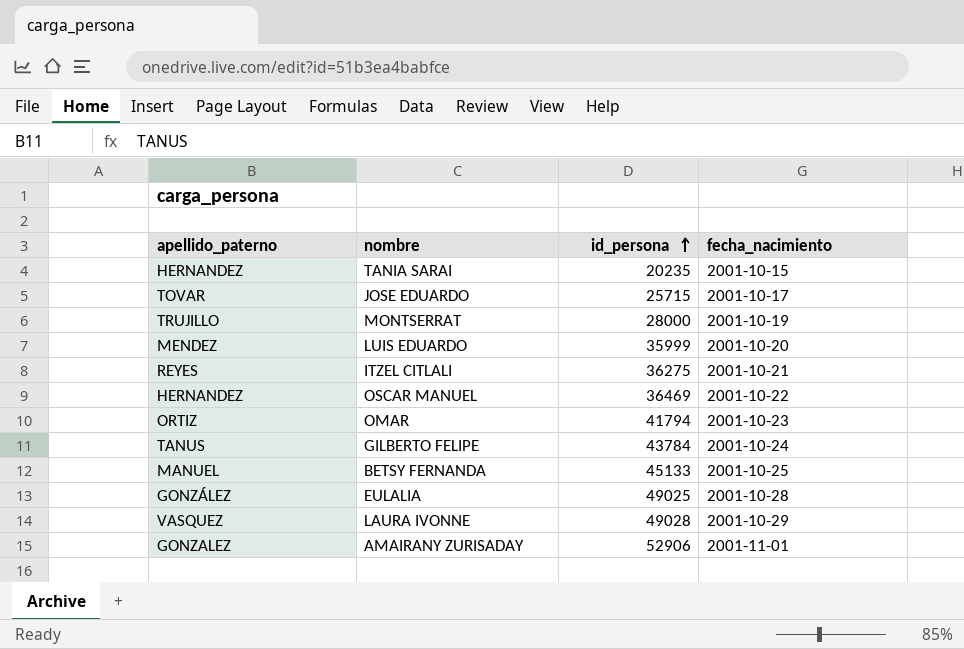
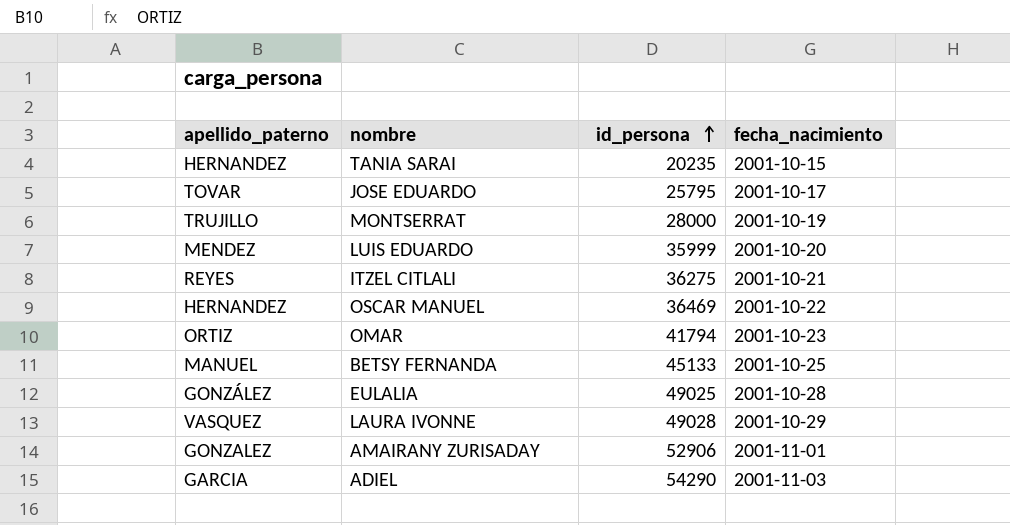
row GILBERTO FELIPE: TANUS | 43784 | 2001-10-24 -> none
JOSE EDUARDO | id_persona: 25715 -> 25795
row ADIEL: none -> GARCIA | 54290 | 2001-11-03

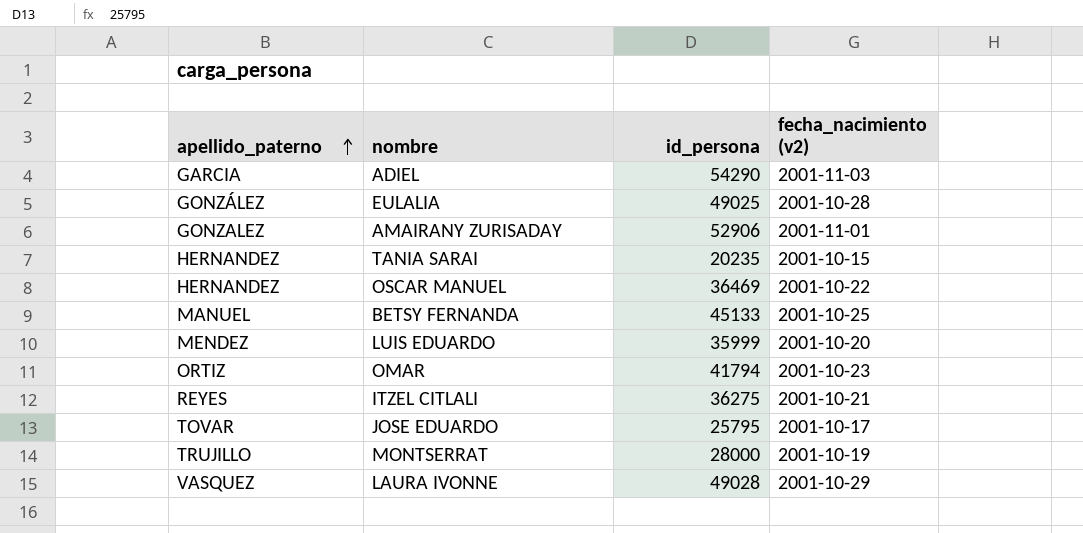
row order: id_persona ascending -> apellido_paterno ascending
column name: fecha_nacimiento -> fecha_nacimiento (v2)

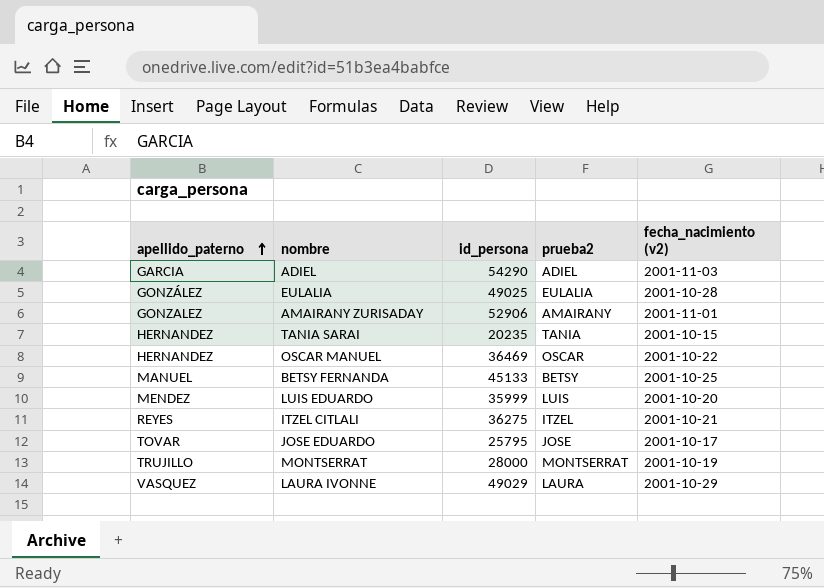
column prueba2 | position: none -> 4
row OMAR: ORTIZ | 41794 | 2001-10-23 -> none
LAURA IVONNE | id_persona: 49028 -> 49029

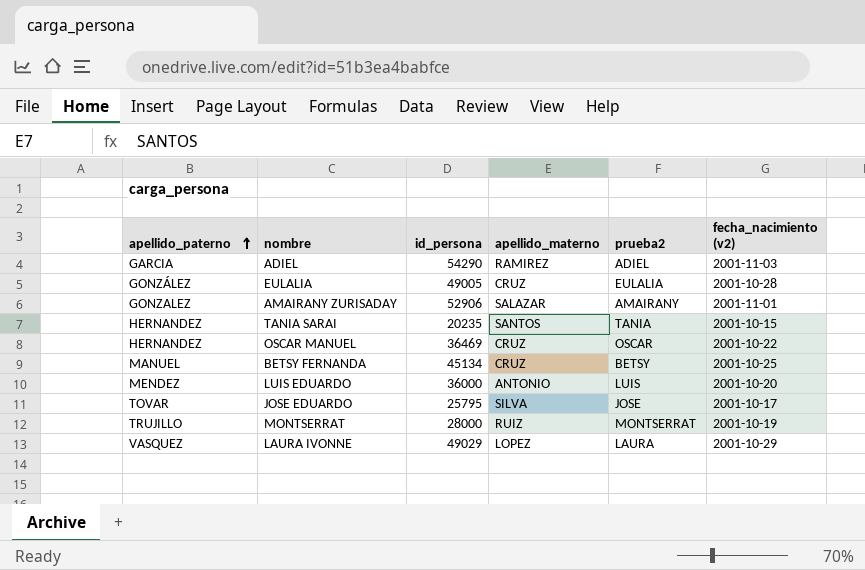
column apellido_materno | position: none -> 4
row ITZEL CITLALI: REYES | 36275 | ITZEL | 2001-10-21 -> none
EULALIA | id_persona: 49025 -> 49005
BETSY FERNANDA | id_persona: 45133 -> 45134
LUIS EDUARDO | id_persona: 35999 -> 36000

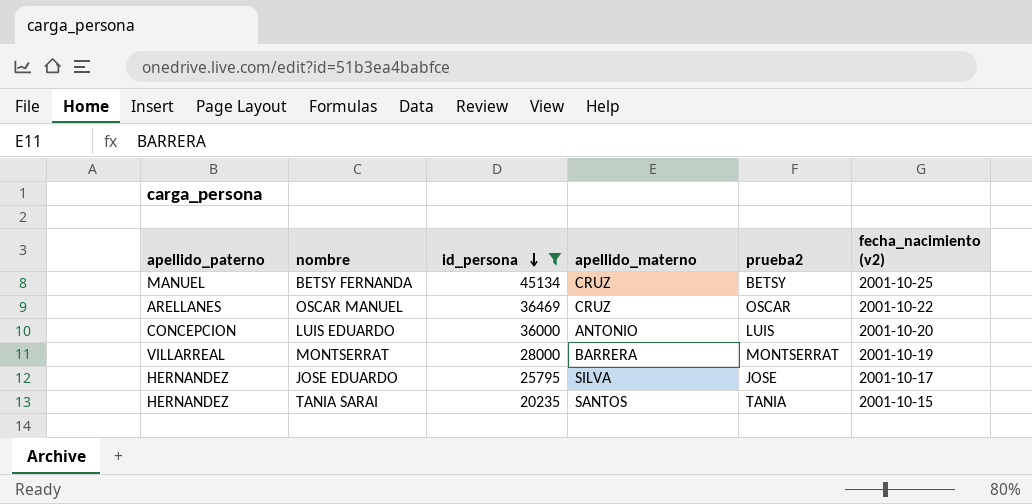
filter: none -> id_persona <= 45134
row order: apellido_paterno ascending -> id_persona descending
OSCAR MANUEL | apellido_paterno: HERNANDEZ -> ARELLANES
LUIS EDUARDO | apellido_paterno: MENDEZ -> CONCEPCION
MONTSERRAT | apellido_paterno: TRUJILLO -> VILLARREAL
MONTSERRAT | apellido_materno: RUIZ -> BARRERA
JOSE EDUARDO | apellido_paterno: TOVAR -> HERNANDEZ

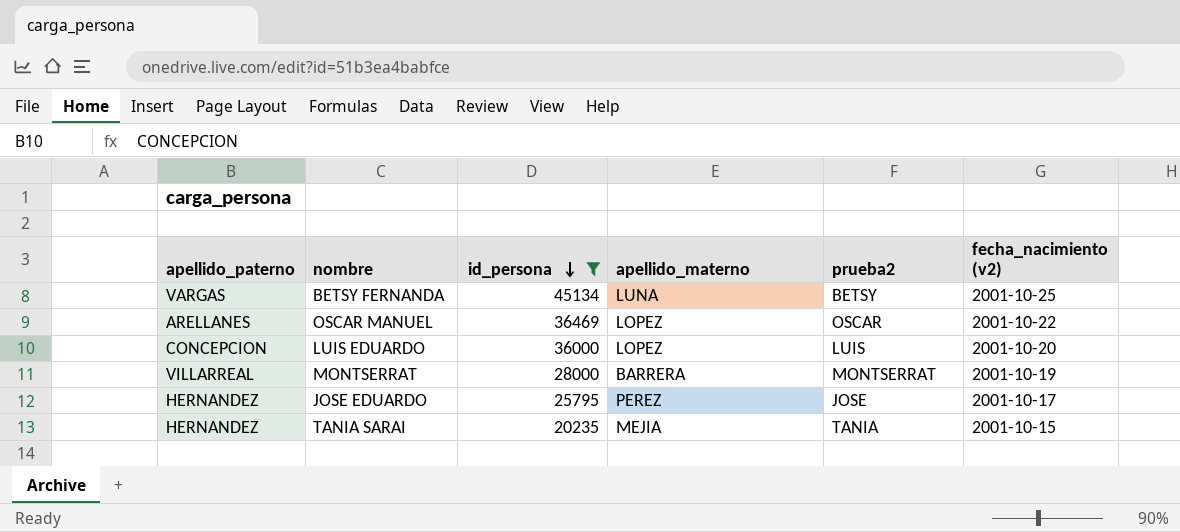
BETSY FERNANDA | apellido_paterno: MANUEL -> VARGAS
BETSY FERNANDA | apellido_materno: CRUZ -> LUNA
OSCAR MANUEL | apellido_materno: CRUZ -> LOPEZ
LUIS EDUARDO | apellido_materno: ANTONIO -> LOPEZ
JOSE EDUARDO | apellido_materno: SILVA -> PEREZ
TANIA SARAI | apellido_materno: SANTOS -> MEJIA

